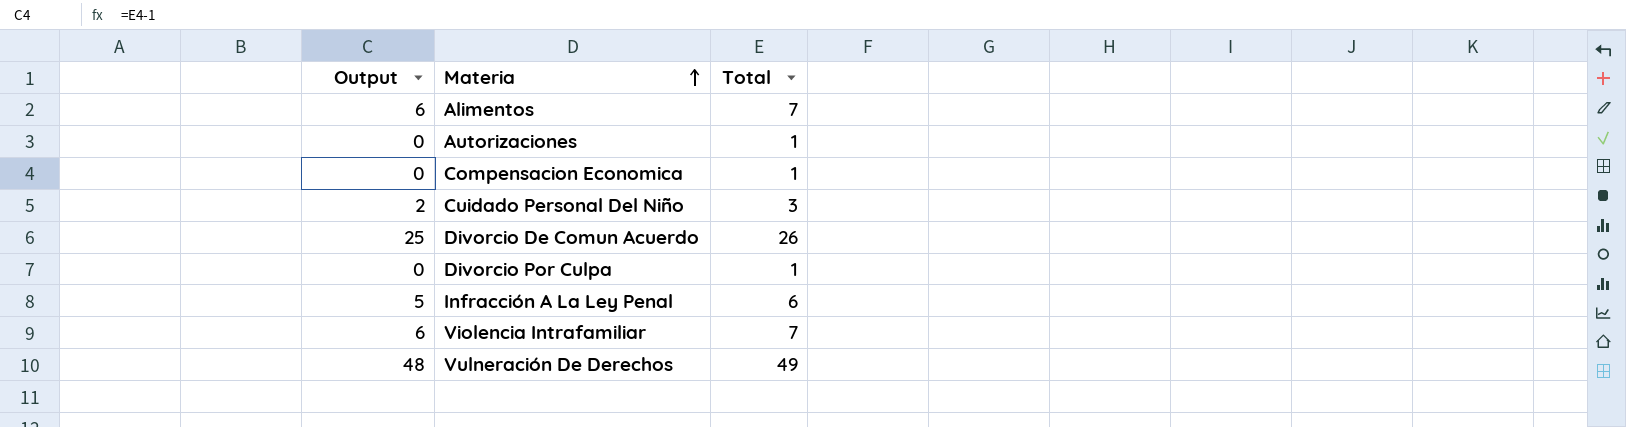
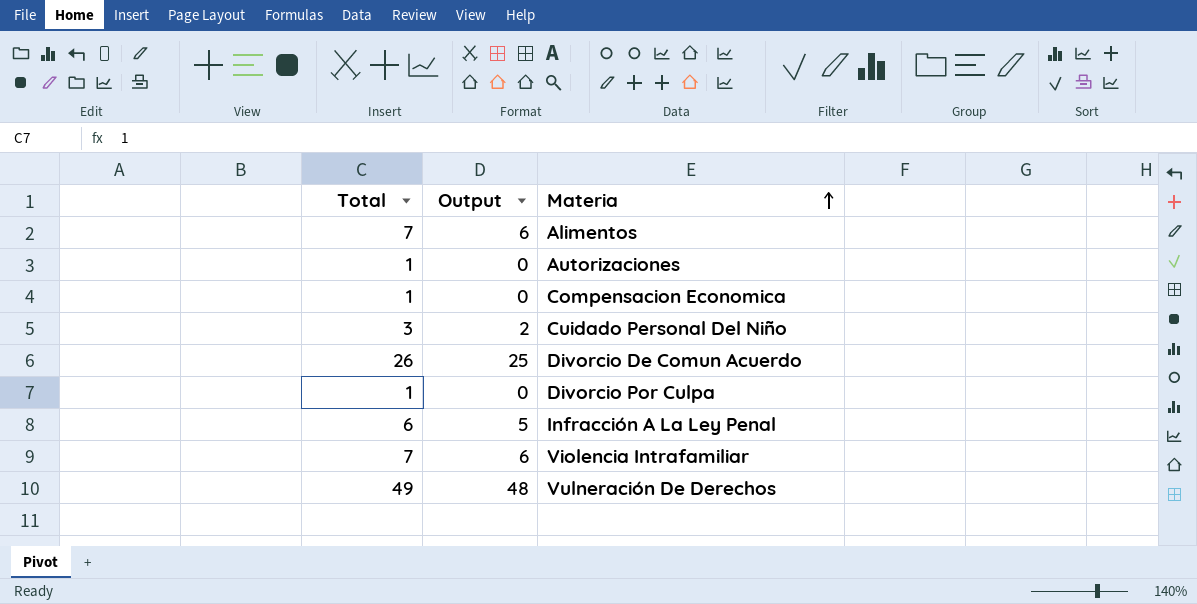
column Total | position: 3 -> 1

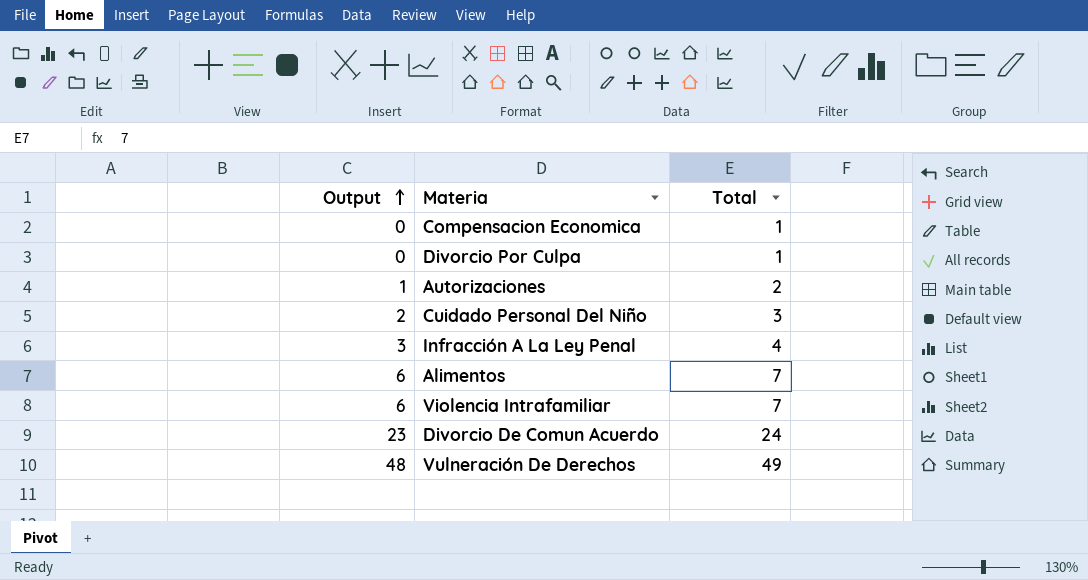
row order: Materia ascending -> Output ascending
column Total | position: 1 -> 3
Autorizaciones | Output: 0 -> 1
Autorizaciones | Total: 1 -> 2
Infracción A La Ley Penal | Output: 5 -> 3
Infracción A La Ley Penal | Total: 6 -> 4
Divorcio De Comun Acuerdo | Output: 25 -> 23
Divorcio De Comun Acuerdo | Total: 26 -> 24

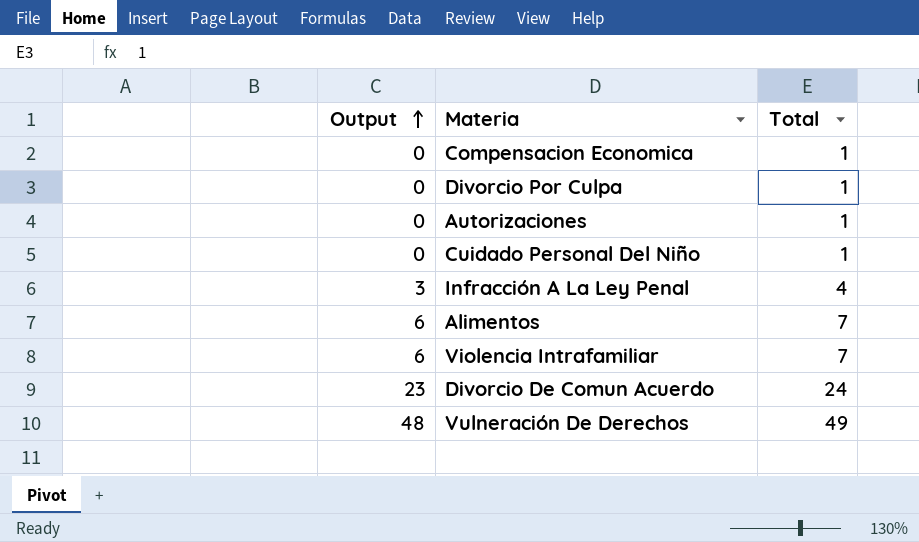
Autorizaciones | Output: 1 -> 0
Autorizaciones | Total: 2 -> 1
Cuidado Personal Del Niño | Output: 2 -> 0
Cuidado Personal Del Niño | Total: 3 -> 1

